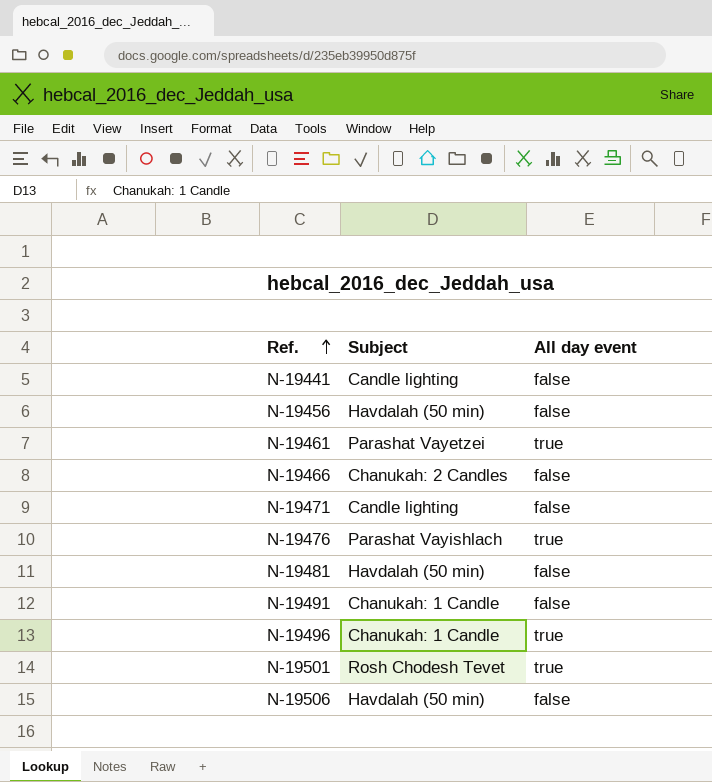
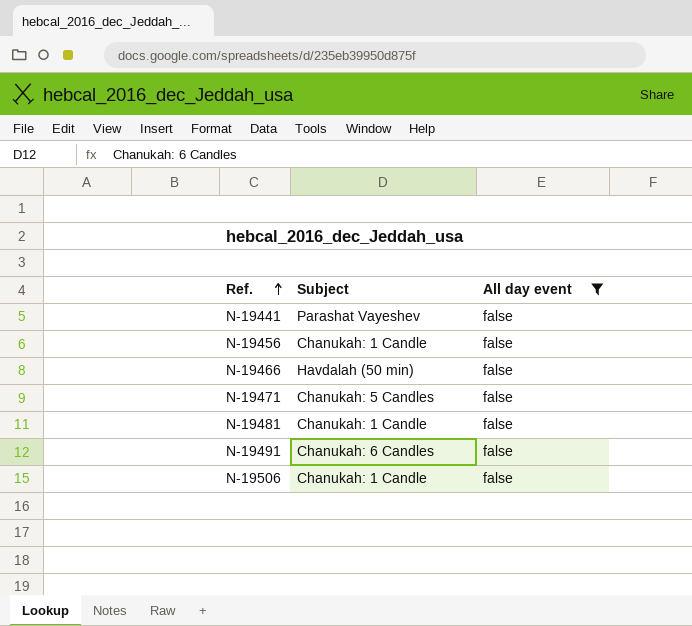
filter: none -> All day event = false
N-19441 | Subject: Candle lighting -> Parashat Vayeshev
N-19456 | Subject: Havdalah (50 min) -> Chanukah: 1 Candle
N-19466 | Subject: Chanukah: 2 Candles -> Havdalah (50 min)
N-19471 | Subject: Candle lighting -> Chanukah: 5 Candles
N-19481 | Subject: Havdalah (50 min) -> Chanukah: 1 Candle
N-19491 | Subject: Chanukah: 1 Candle -> Chanukah: 6 Candles
N-19506 | Subject: Havdalah (50 min) -> Chanukah: 1 Candle

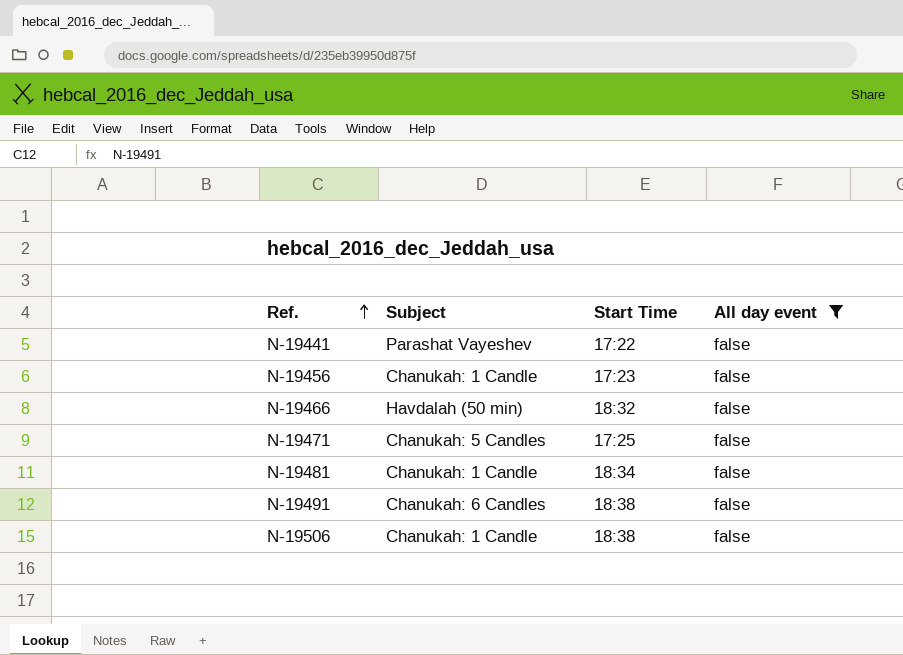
column Start Time | position: none -> 3

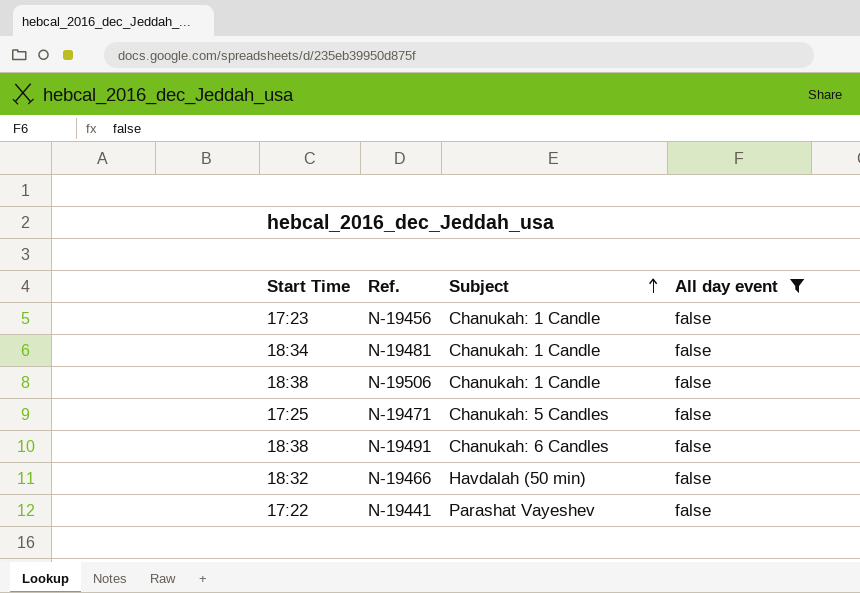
row order: Ref. ascending -> Subject ascending
column Start Time | position: 3 -> 1

